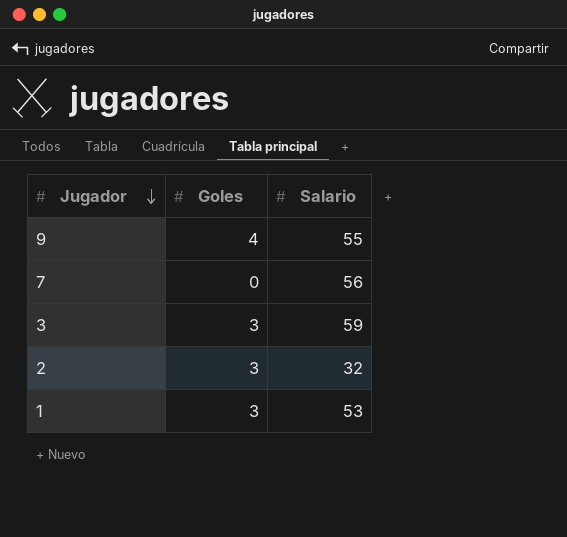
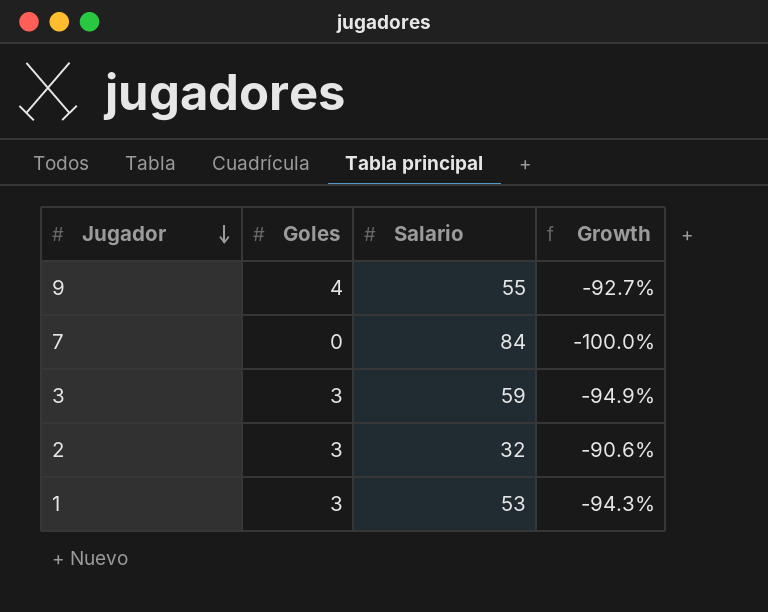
column Growth | formula: none -> ([Goles] - [Salario]) / [Salario]
7 | Salario: 56 -> 84

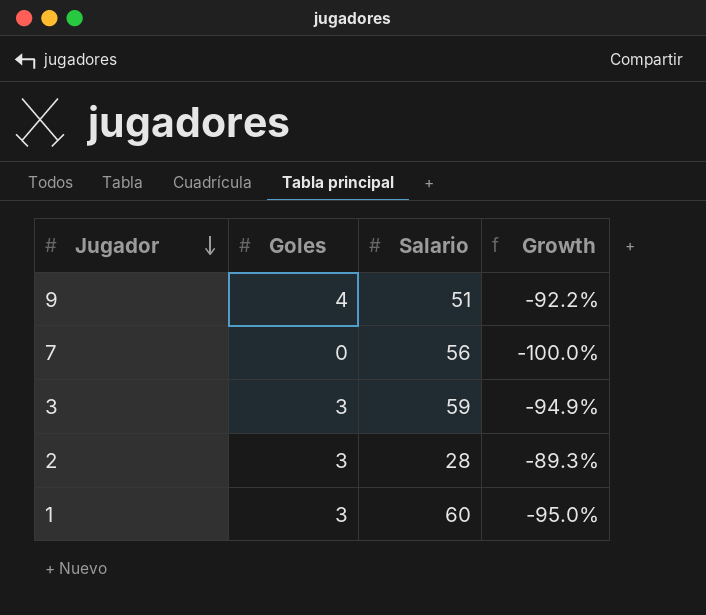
9 | Salario: 55 -> 51
9 | Growth: -92.7% -> -92.2%
7 | Salario: 84 -> 56
2 | Salario: 32 -> 28
2 | Growth: -90.6% -> -89.3%
1 | Salario: 53 -> 60
1 | Growth: -94.3% -> -95.0%

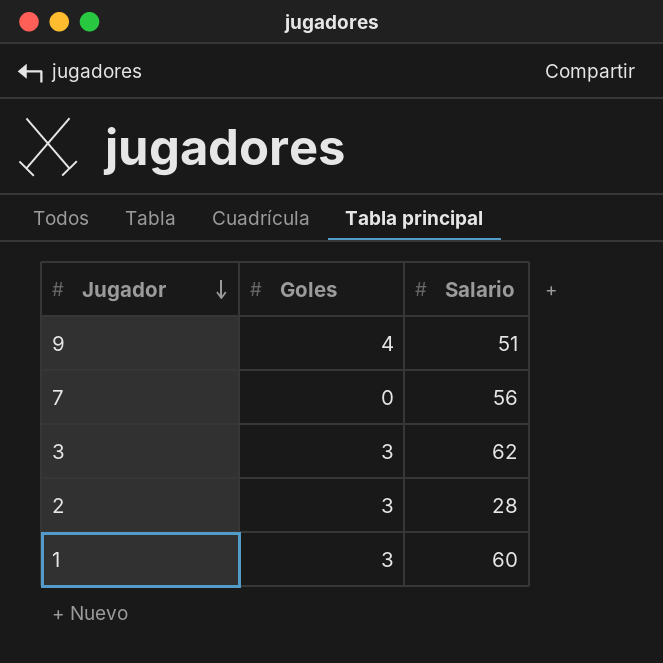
column Growth | formula: ([Goles] - [Salario]) / [Salario] -> none
3 | Salario: 59 -> 62

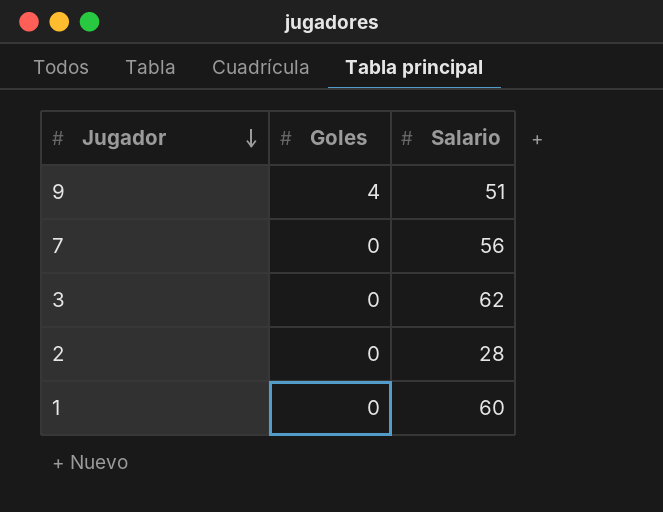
3 | Goles: 3 -> 0
2 | Goles: 3 -> 0
1 | Goles: 3 -> 0

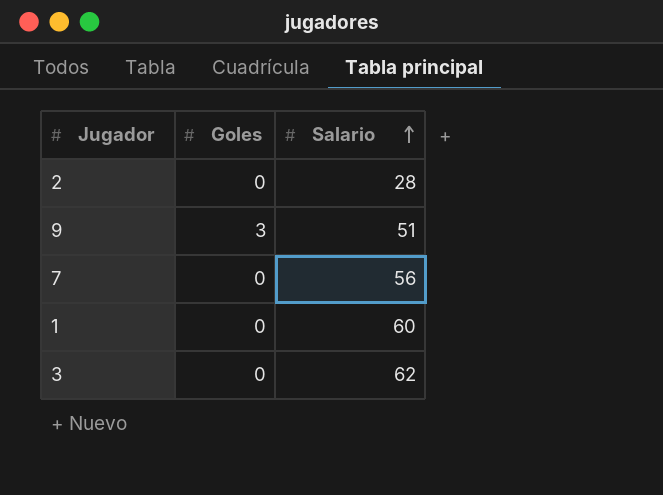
row order: Jugador descending -> Salario ascending
9 | Goles: 4 -> 3

